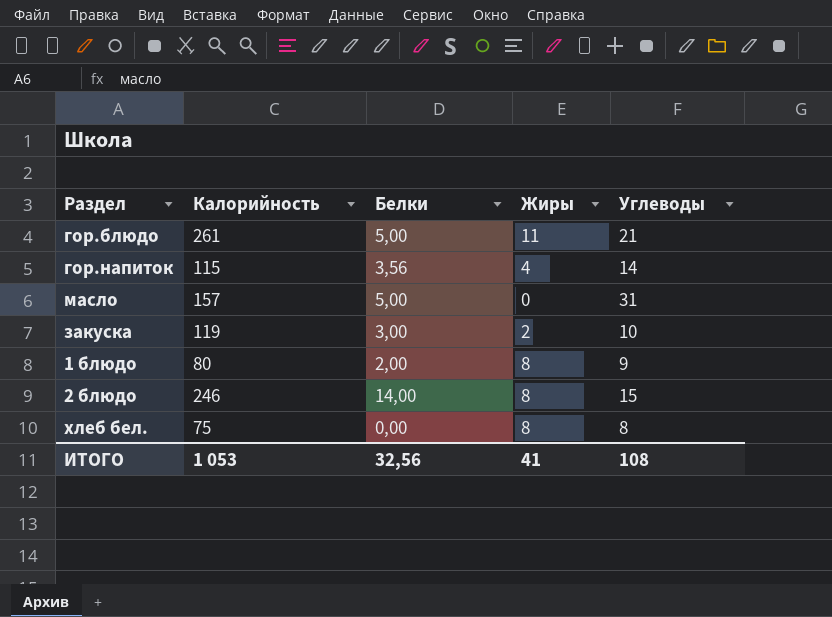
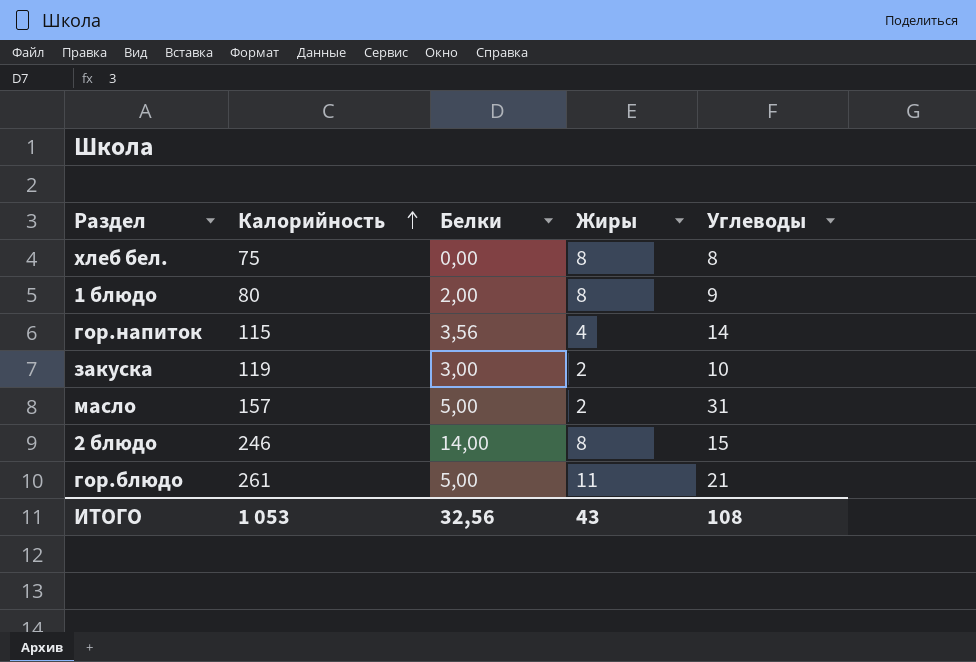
row order: none -> Калорийность ascending
масло | Жиры: 0 -> 2
ИТОГО | Жиры: 41 -> 43

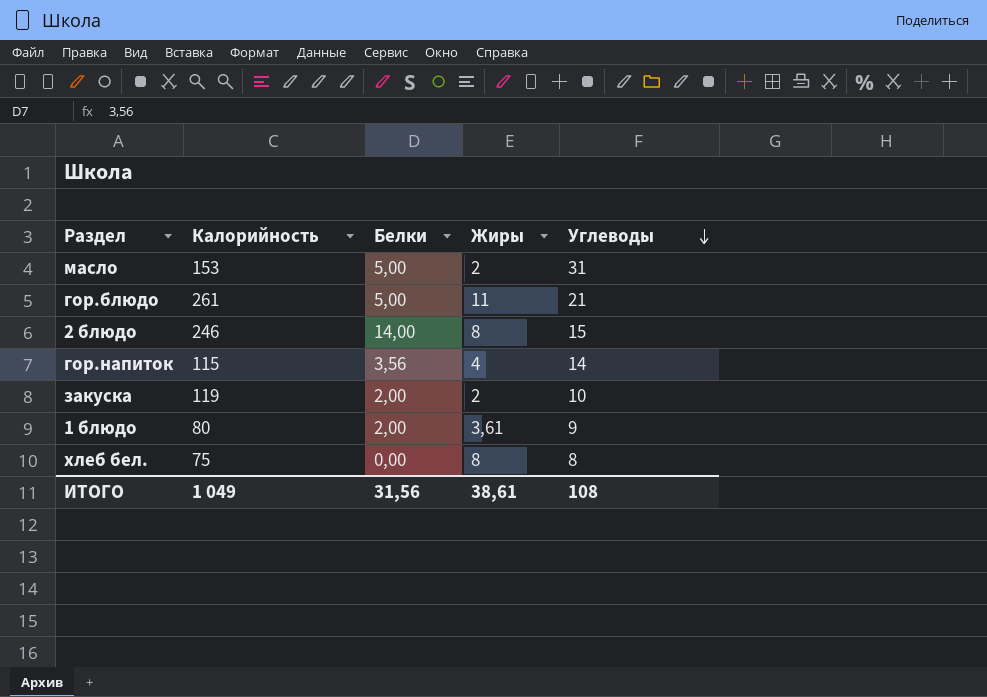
row order: Калорийность ascending -> Углеводы descending
масло | Калорийность: 157 -> 153
закуска | Белки: 3,00 -> 2,00
1 блюдо | Жиры: 8 -> 3,61
ИТОГО | Калорийность: 1 053 -> 1 049
ИТОГО | Белки: 32,56 -> 31,56
ИТОГО | Жиры: 43 -> 38,61

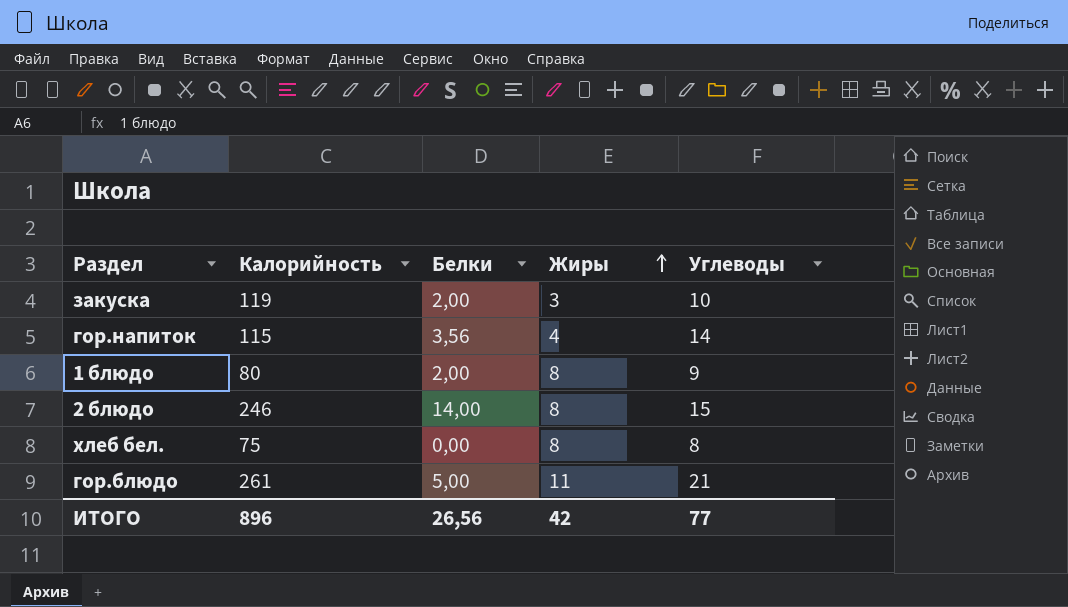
row order: Углеводы descending -> Жиры ascending
row масло: 153 | 5,00 | 2 | 31 -> none
закуска | Жиры: 2 -> 3
1 блюдо | Жиры: 3,61 -> 8
ИТОГО | Калорийность: 1 049 -> 896
ИТОГО | Белки: 31,56 -> 26,56
ИТОГО | Жиры: 38,61 -> 42
ИТОГО | Углеводы: 108 -> 77

